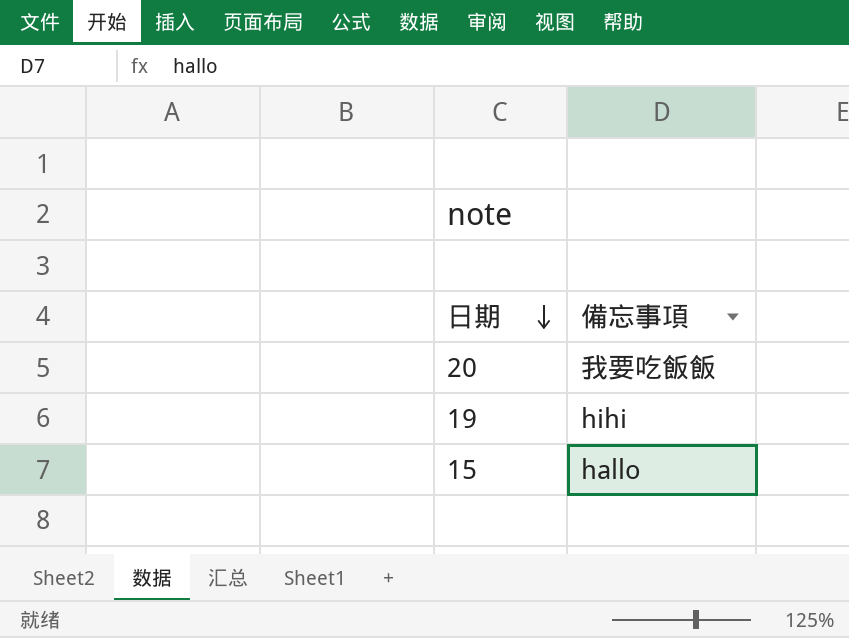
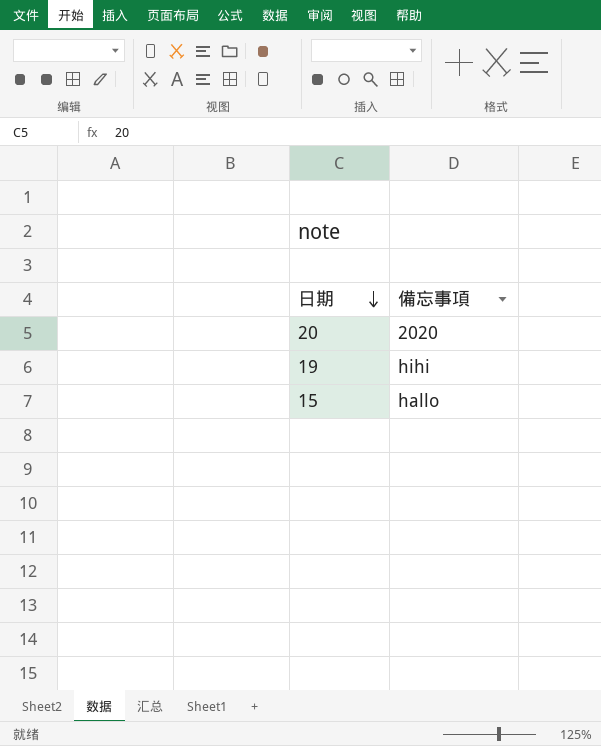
20 | 備忘事項: 我要吃飯飯 -> 2020

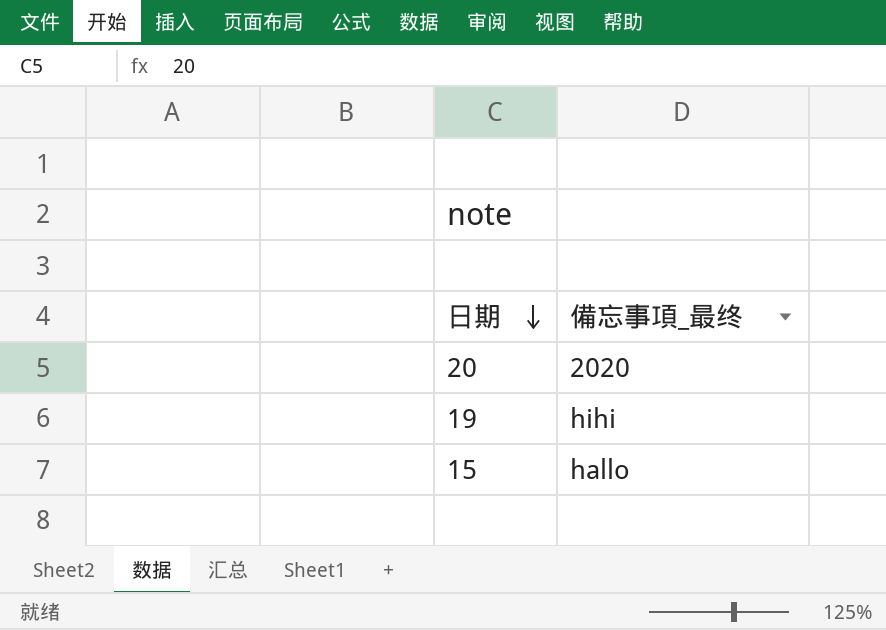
column name: 備忘事項 -> 備忘事項_最终

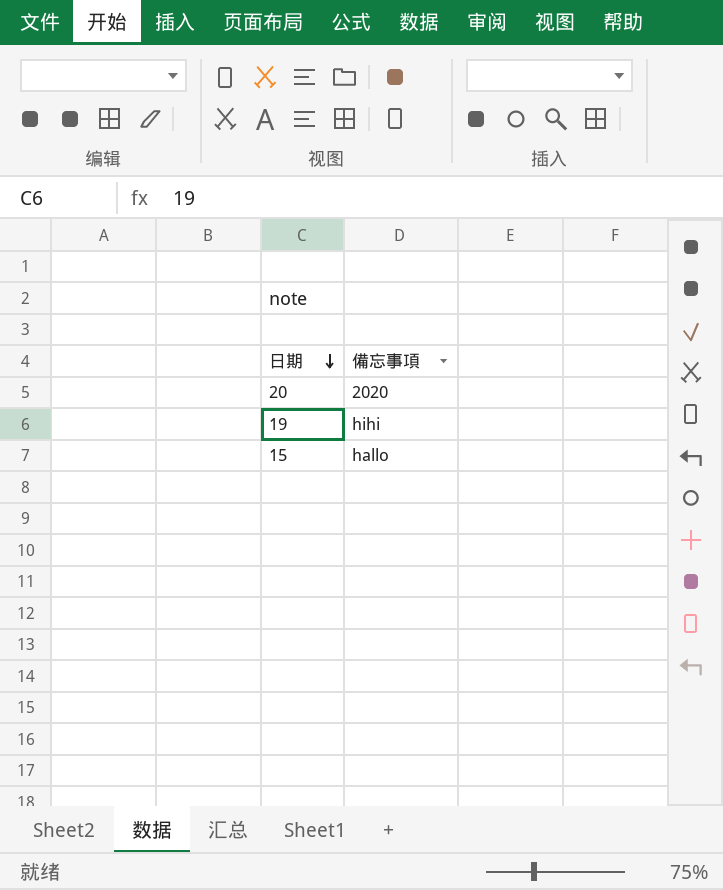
column name: 備忘事項_最终 -> 備忘事項

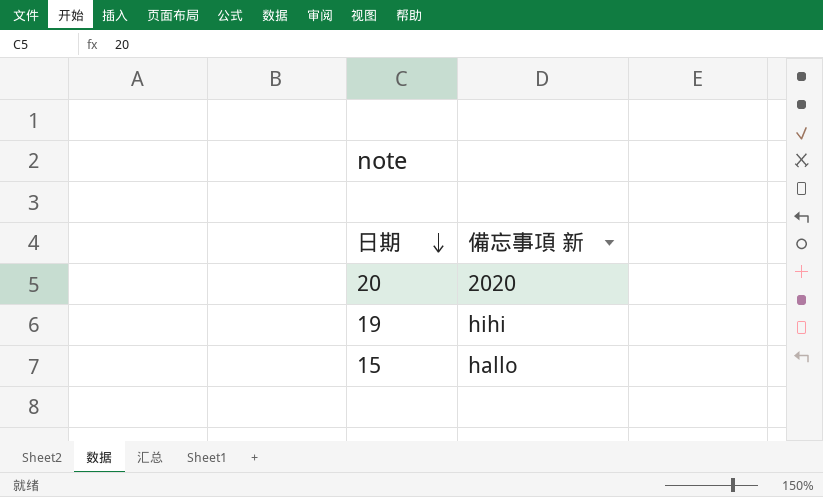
column name: 備忘事項 -> 備忘事項 新

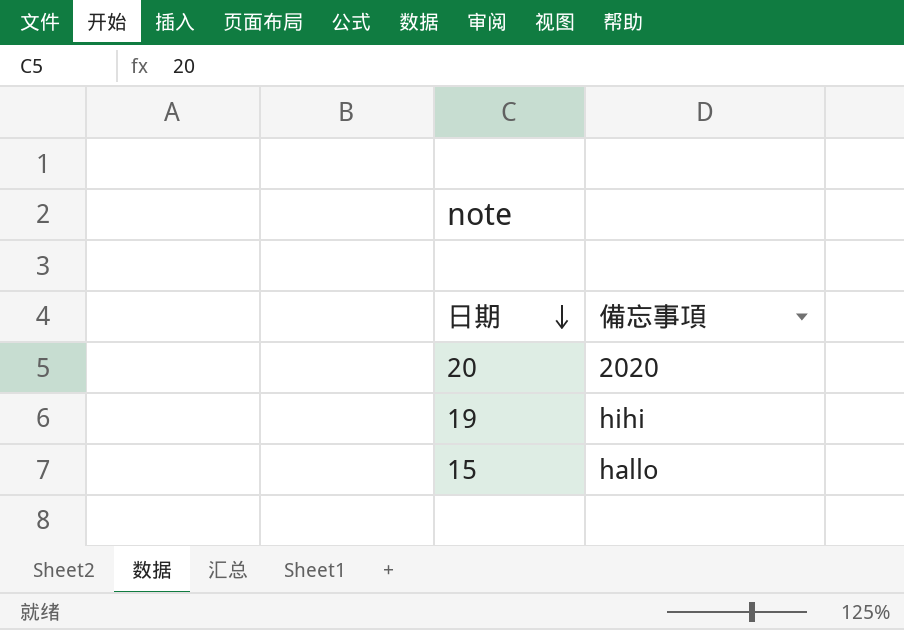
column name: 備忘事項 新 -> 備忘事項

